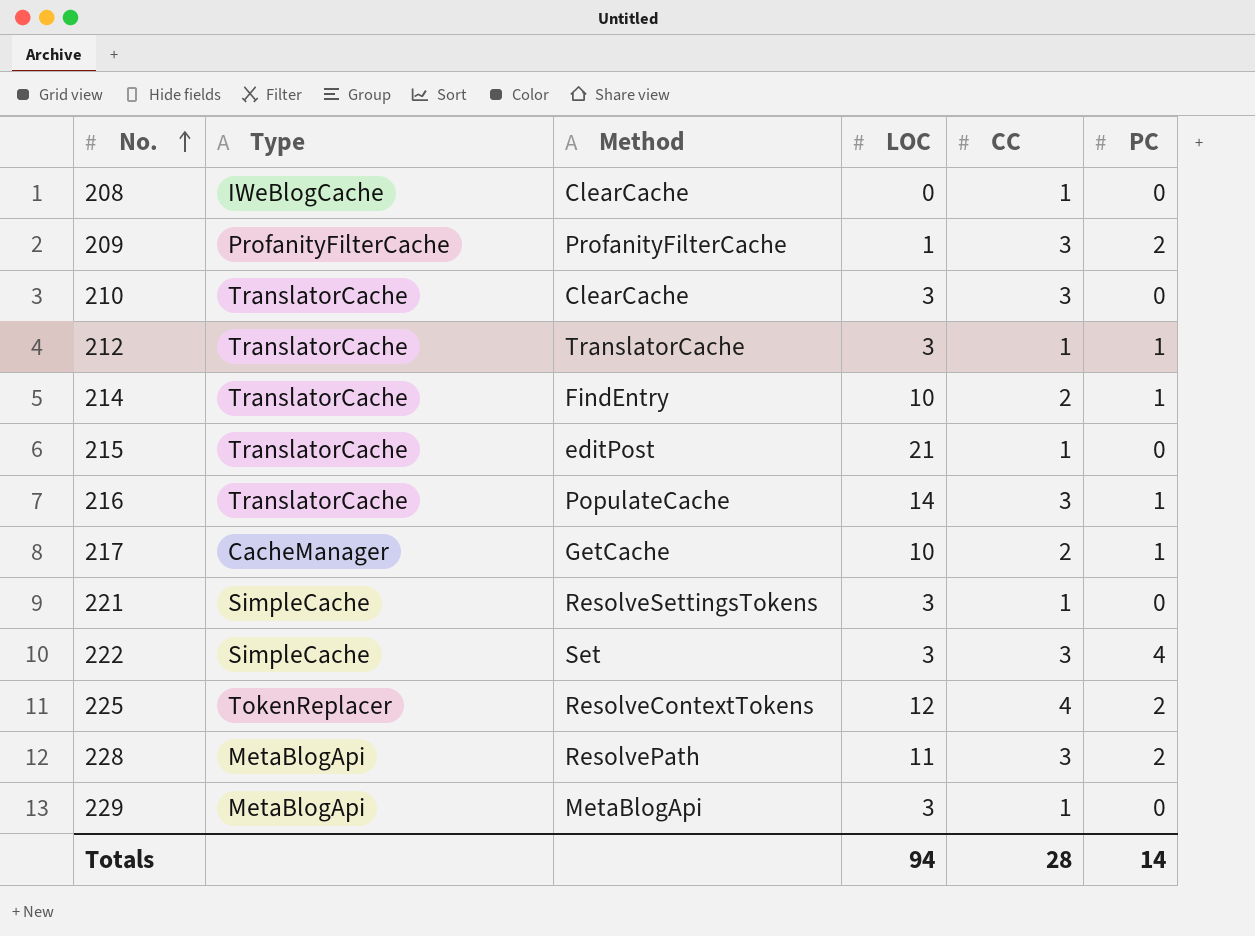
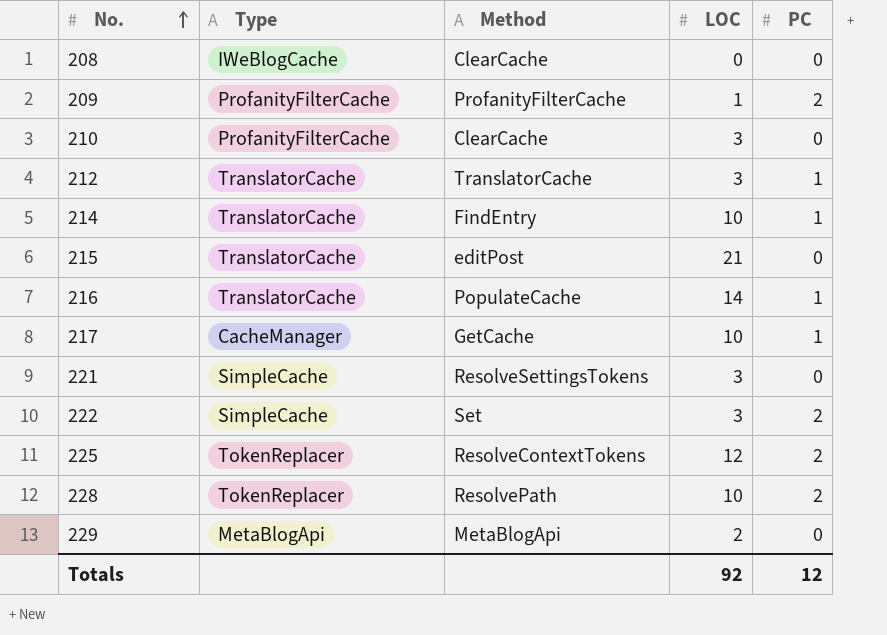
column CC | position: 5 -> none
210 | Type: TranslatorCache -> ProfanityFilterCache
222 | PC: 4 -> 2
228 | Type: MetaBlogApi -> TokenReplacer
228 | LOC: 11 -> 10
229 | LOC: 3 -> 2
Totals | LOC: 94 -> 92
Totals | PC: 14 -> 12

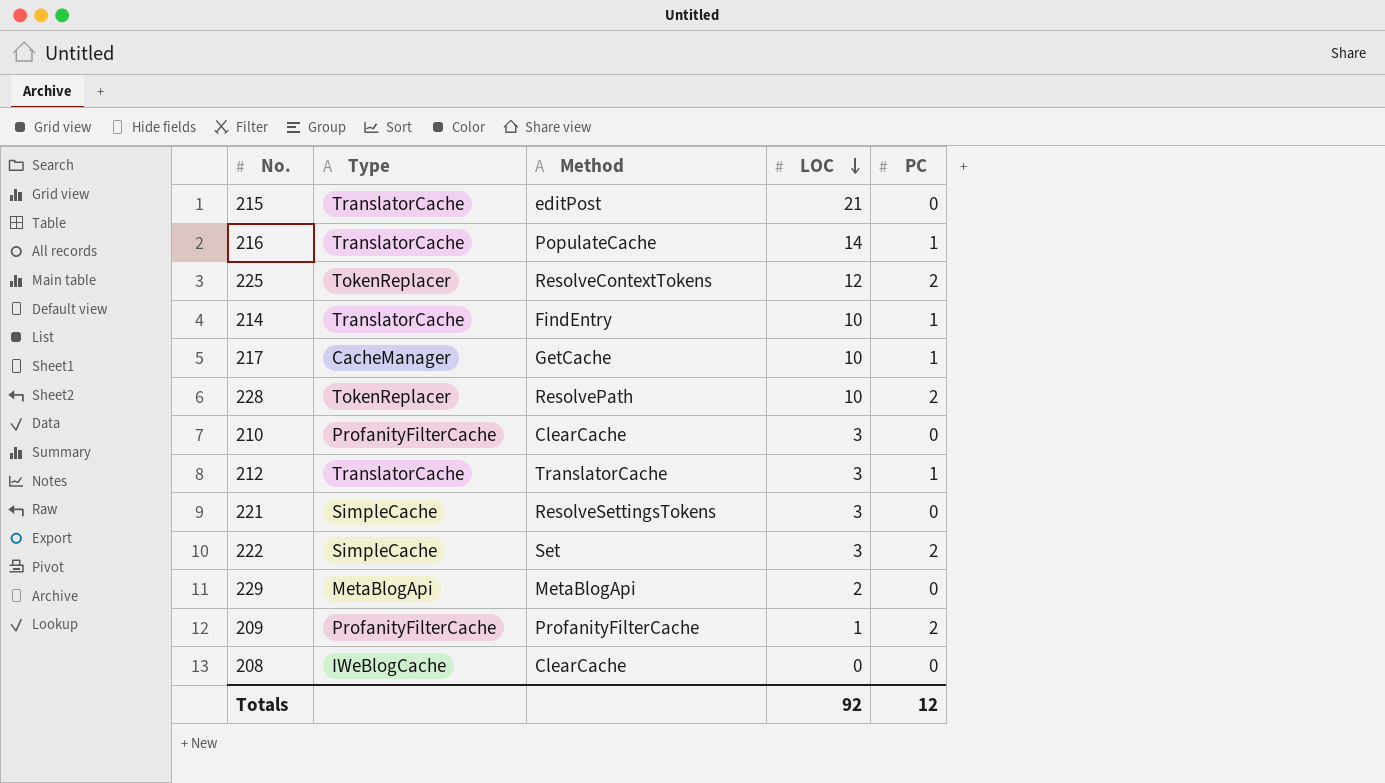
row order: No. ascending -> LOC descending

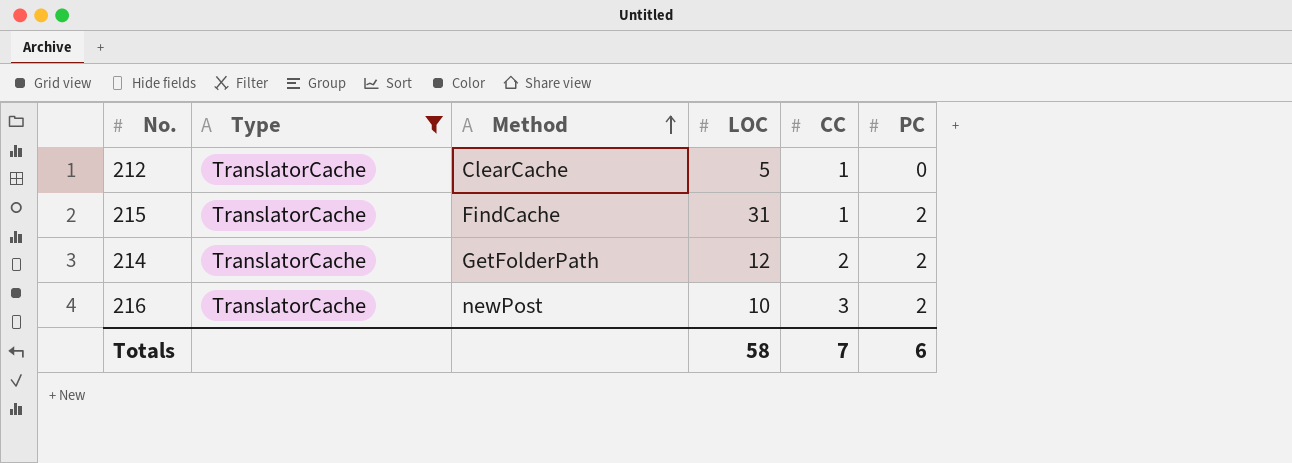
filter: none -> Type = TranslatorCache
row order: LOC descending -> Method ascending
column CC | position: none -> 5
212 | Method: TranslatorCache -> ClearCache
212 | LOC: 3 -> 5
212 | PC: 1 -> 0
215 | Method: editPost -> FindCache
215 | LOC: 21 -> 31
215 | PC: 0 -> 2
214 | Method: FindEntry -> GetFolderPath
214 | LOC: 10 -> 12
214 | PC: 1 -> 2
216 | Method: PopulateCache -> newPost
216 | LOC: 14 -> 10
216 | PC: 1 -> 2
Totals | LOC: 92 -> 58
Totals | PC: 12 -> 6

